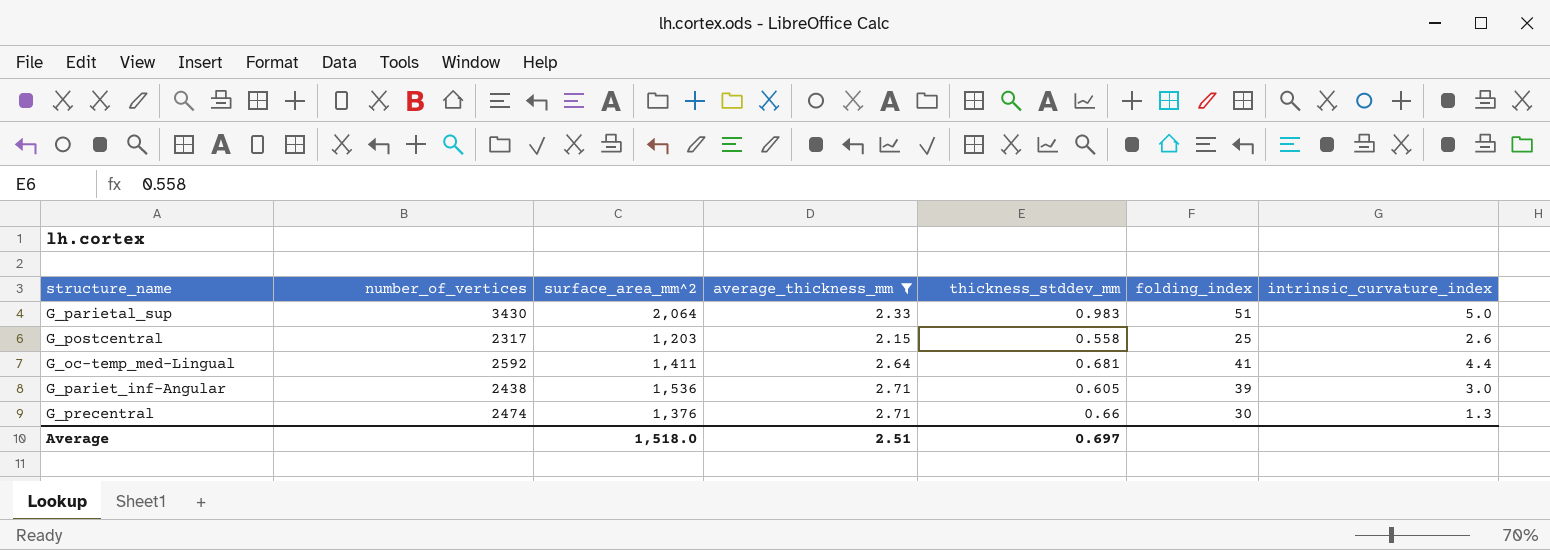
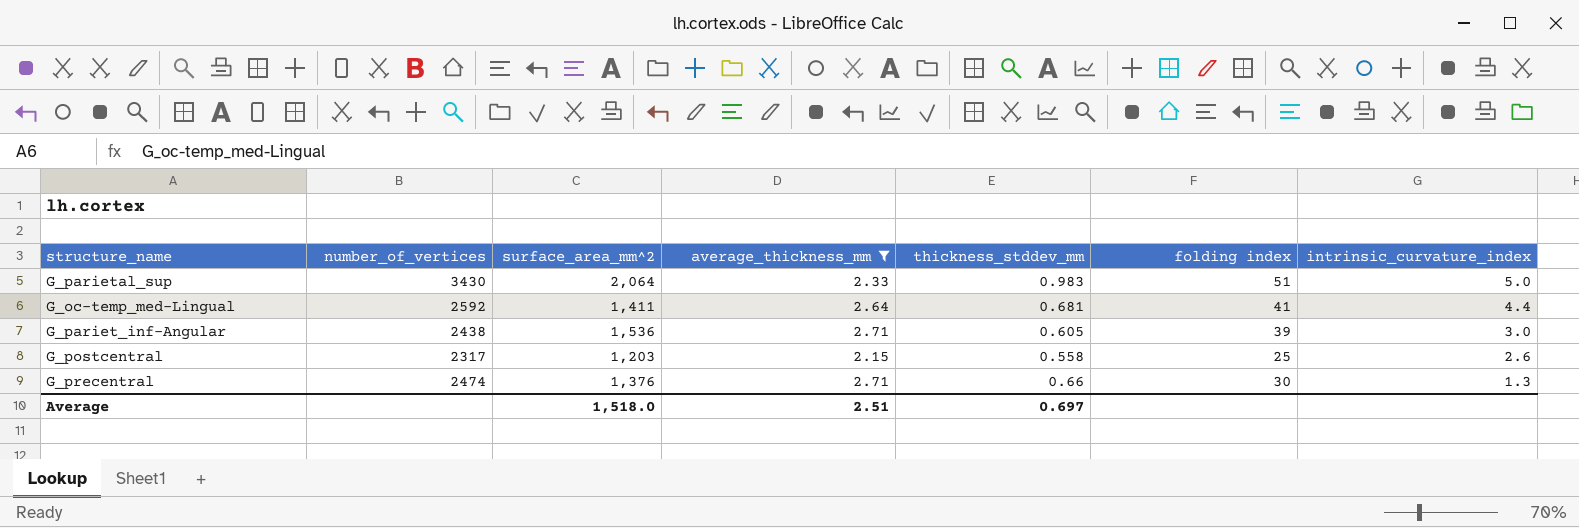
row order: none -> intrinsic_curvature_index descending
column name: folding_index -> folding index

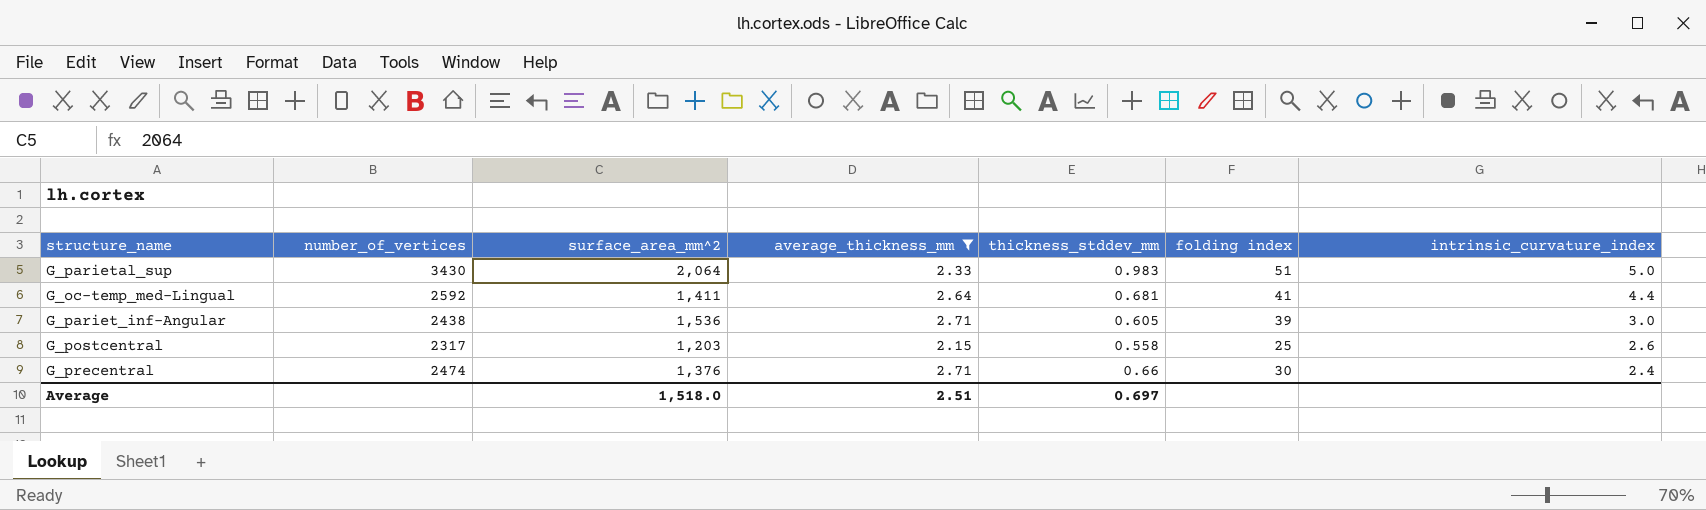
G_precentral | intrinsic_curvature_index: 1.3 -> 2.4

